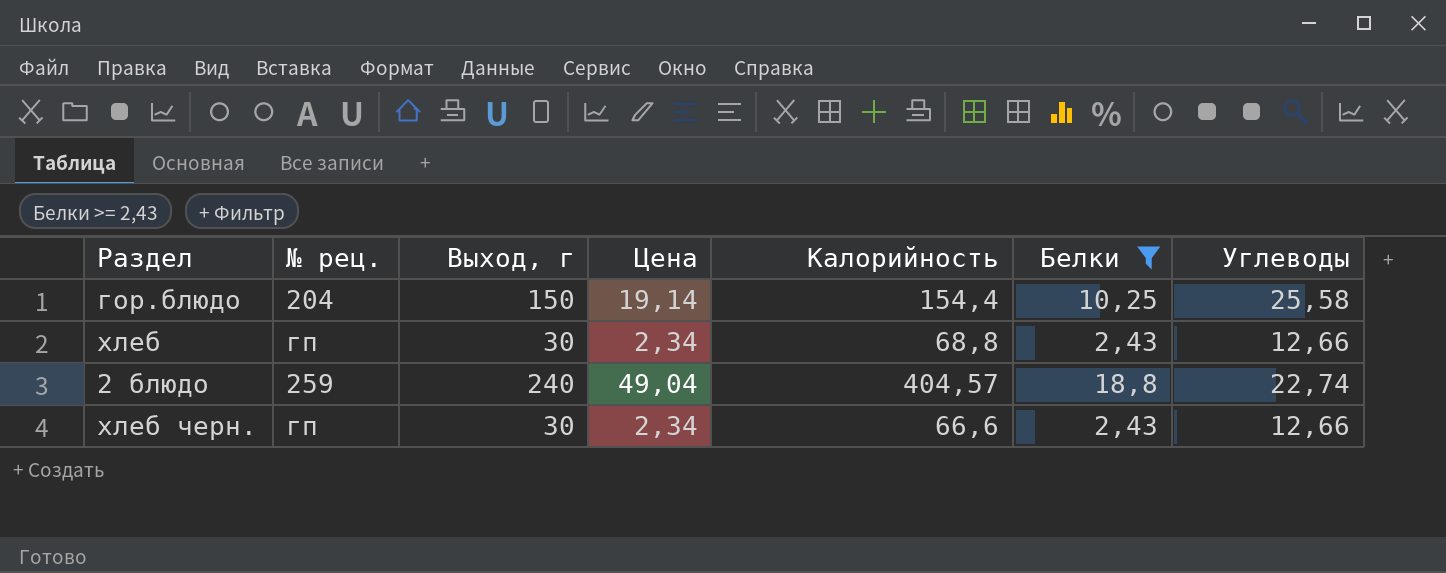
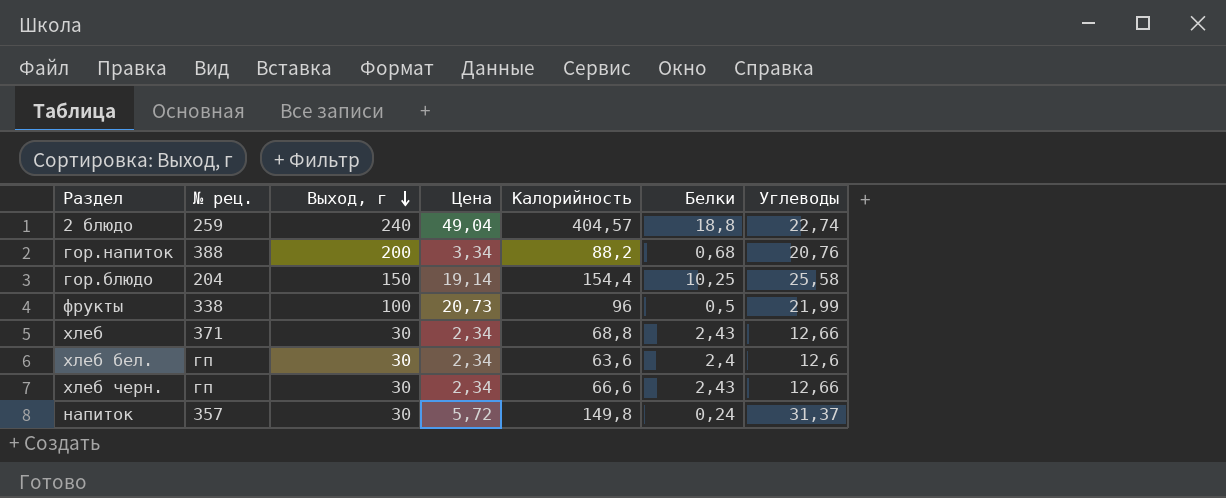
filter: Белки >= 2,43 -> none
row order: none -> Выход, г descending
хлеб | № рец.: гп -> 371

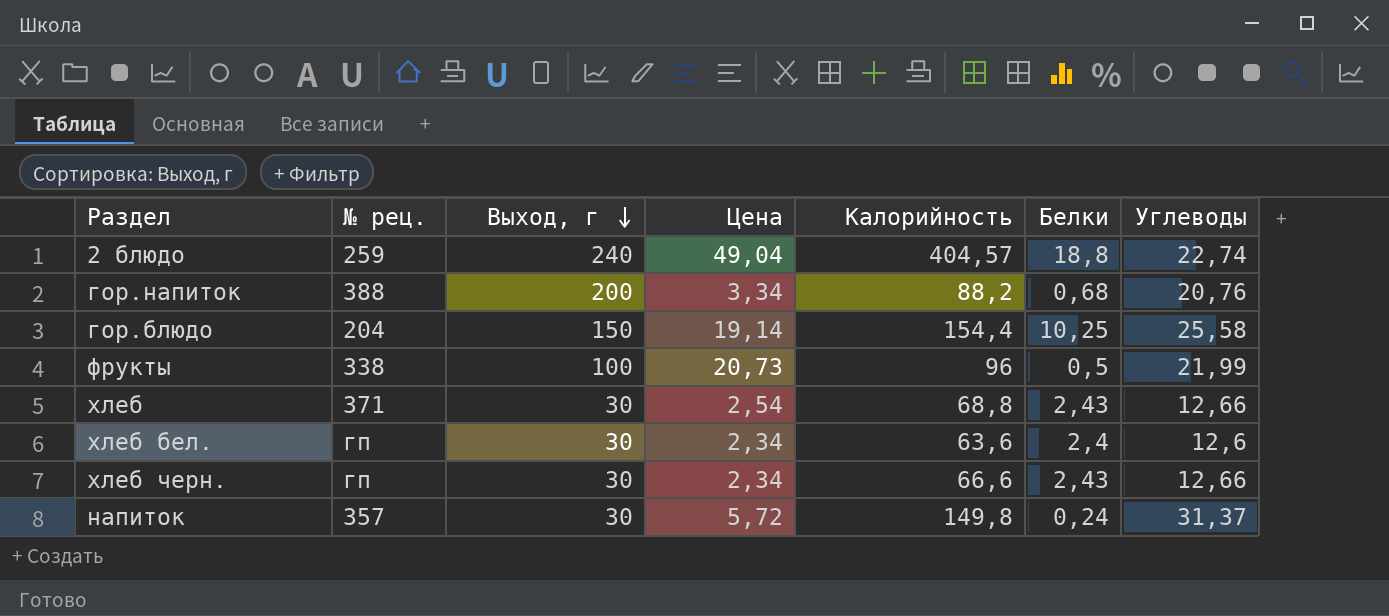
хлеб | Цена: 2,34 -> 2,54

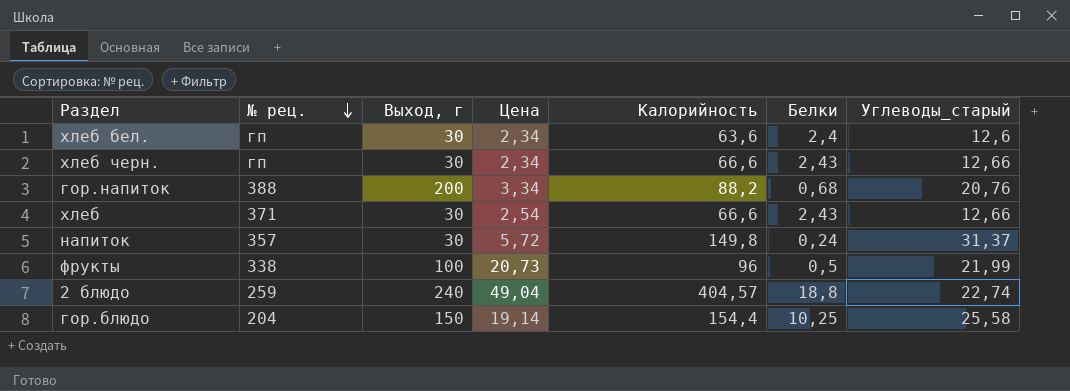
row order: Выход, г descending -> № рец. descending
column name: Углеводы -> Углеводы_старый
хлеб | Калорийность: 68,8 -> 66,6

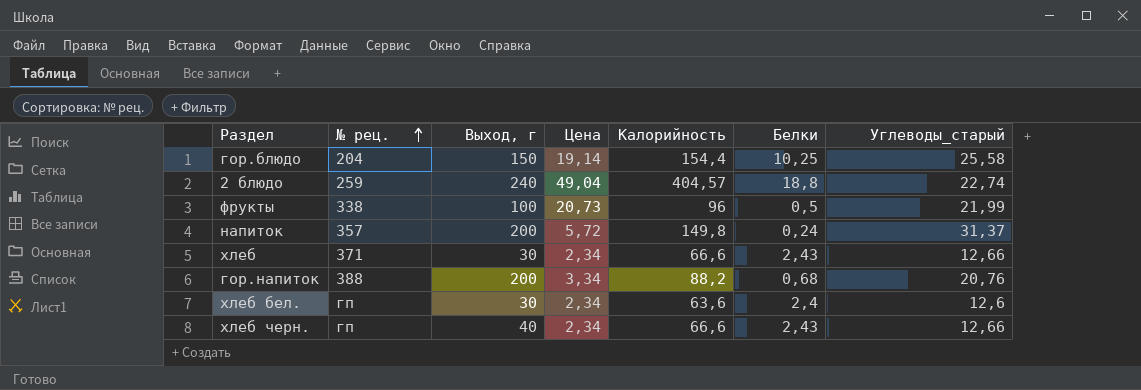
row order: № рец. descending -> № рец. ascending
напиток | Выход, г: 30 -> 200
хлеб | Цена: 2,54 -> 2,34
хлеб черн. | Выход, г: 30 -> 40

